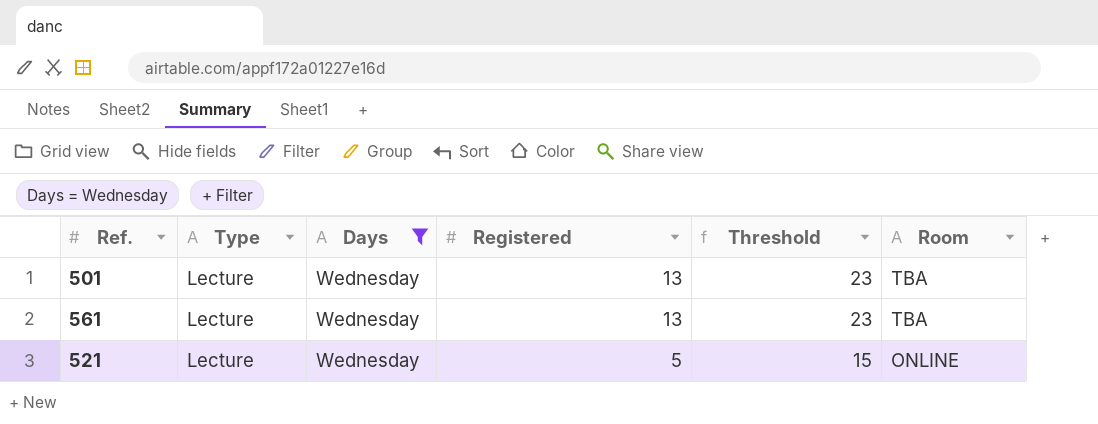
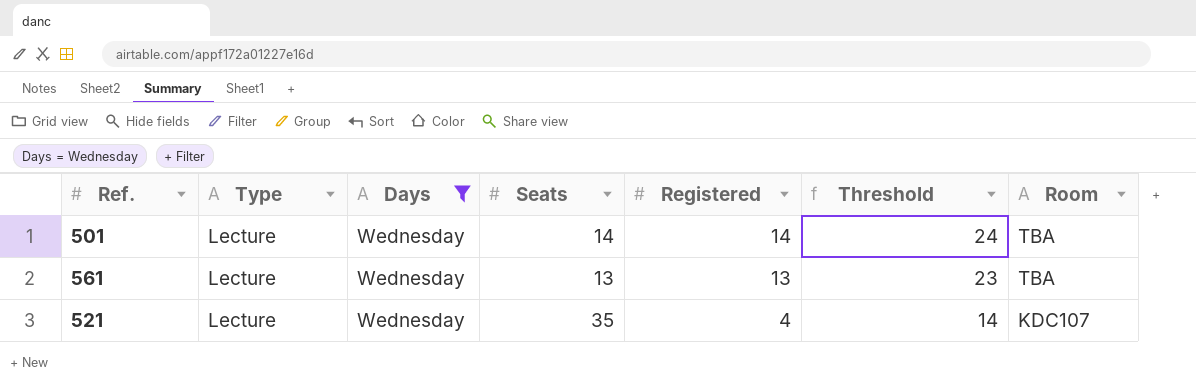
column Seats | position: none -> 4
501 | Registered: 13 -> 14
501 | Threshold: 23 -> 24
521 | Registered: 5 -> 4
521 | Threshold: 15 -> 14
521 | Room: ONLINE -> KDC107

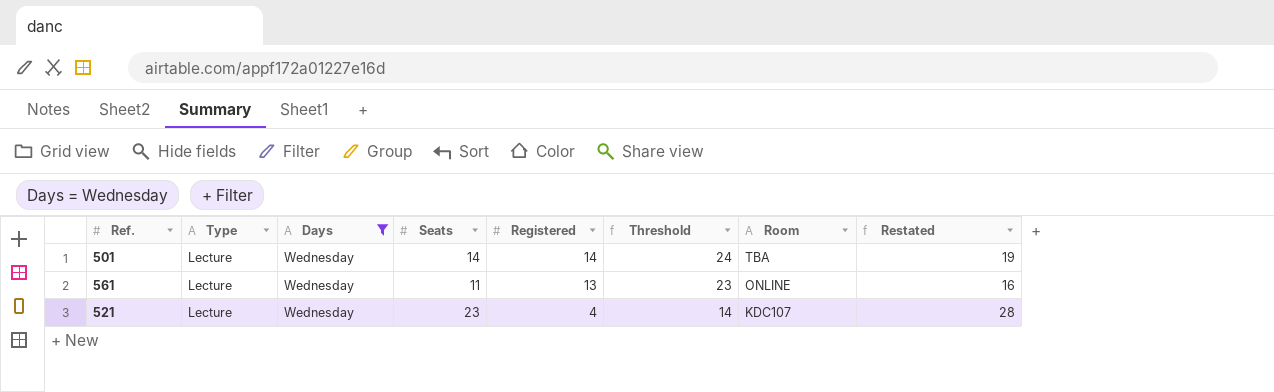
column Restated | formula: none -> [Seats] + 5
561 | Seats: 13 -> 11
561 | Room: TBA -> ONLINE
521 | Seats: 35 -> 23

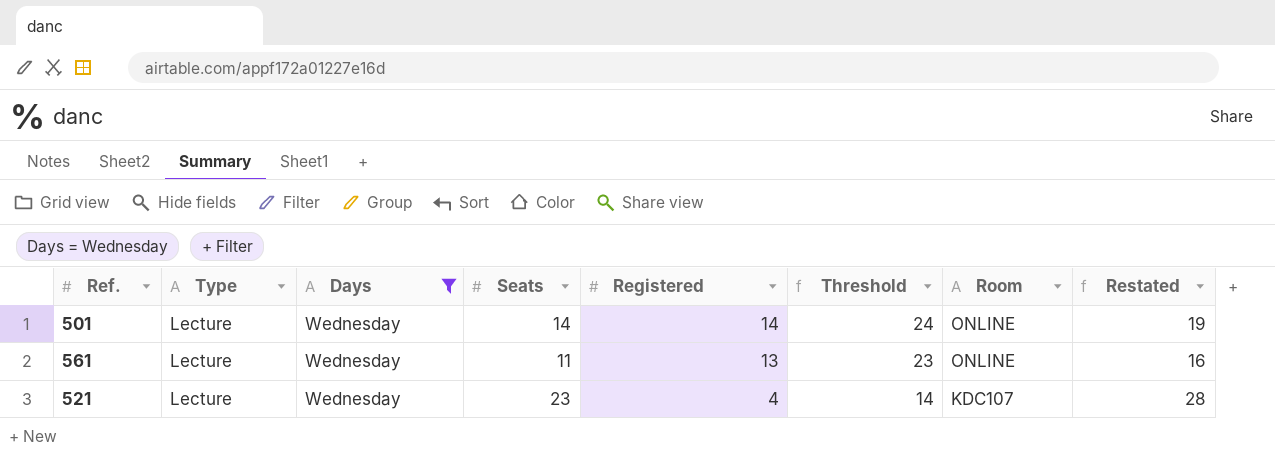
501 | Room: TBA -> ONLINE

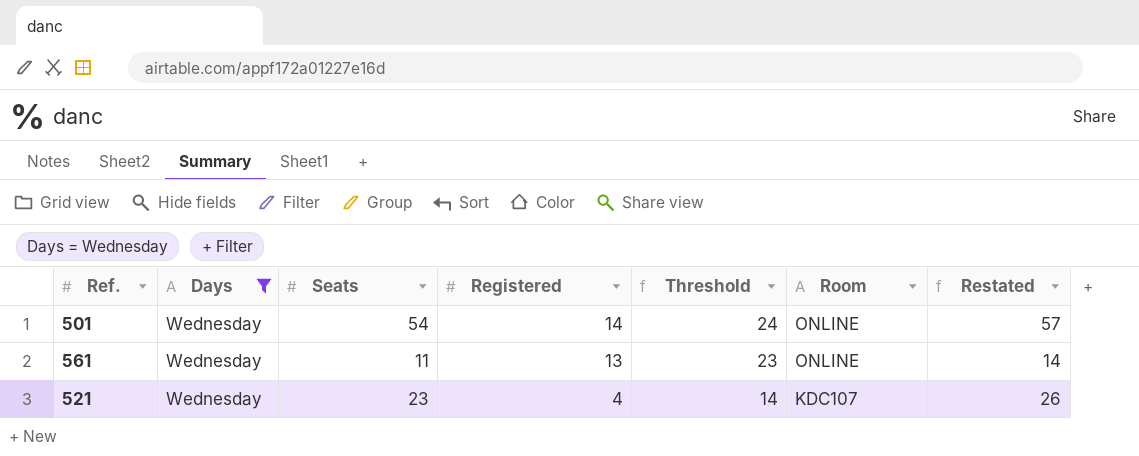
column Type | position: 2 -> none
column Restated | formula: [Seats] + 5 -> [Seats] + 3
501 | Seats: 14 -> 54

